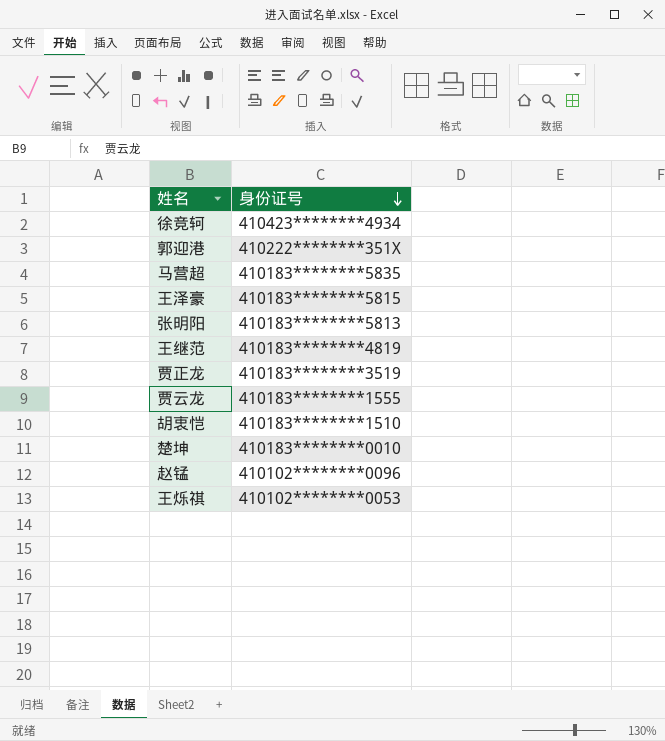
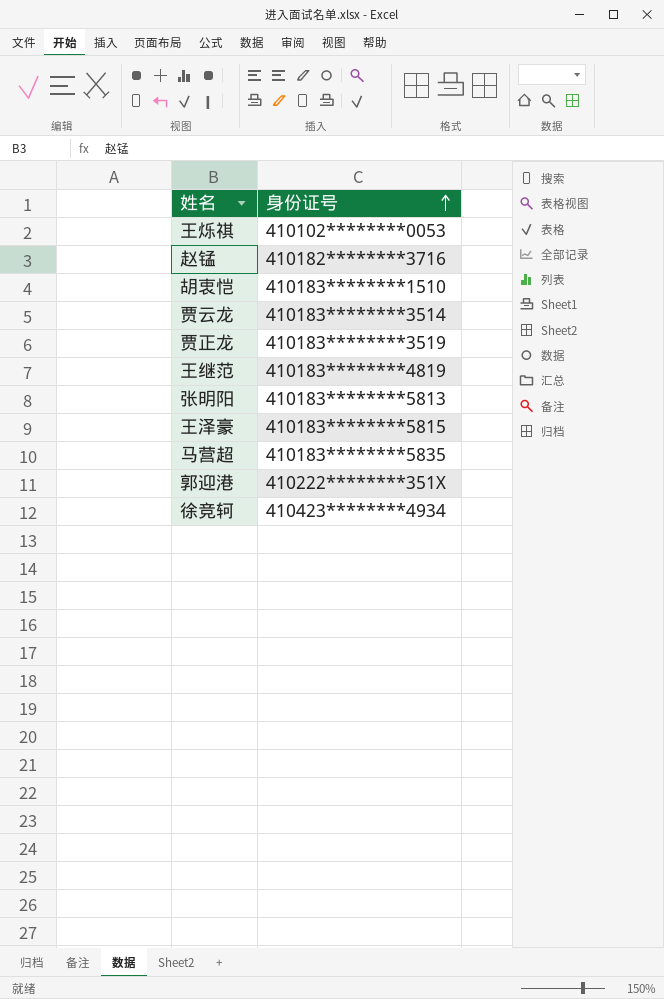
row order: 身份证号 descending -> 身份证号 ascending
row 楚坤: 410183********0010 -> none
赵锰 | 身份证号: 410102********0096 -> 410182********3716
贾云龙 | 身份证号: 410183********1555 -> 410183********3514

